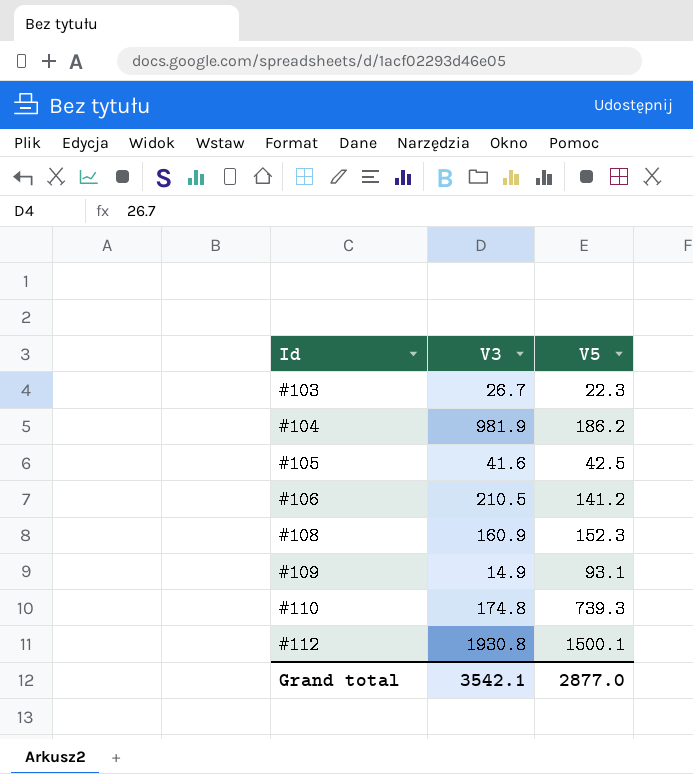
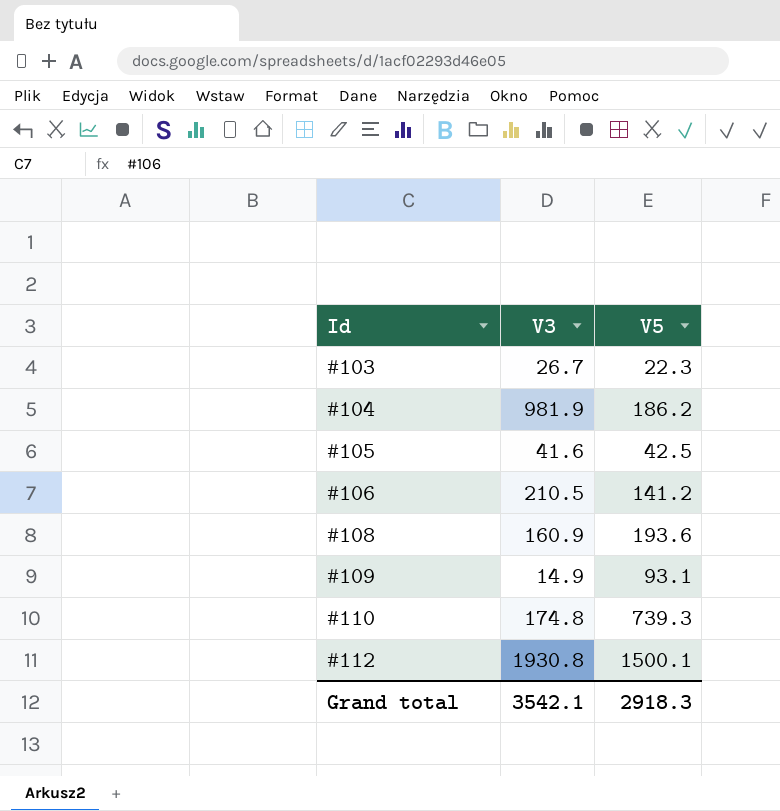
#108 | V5: 152.3 -> 193.6
Grand total | V5: 2877.0 -> 2918.3

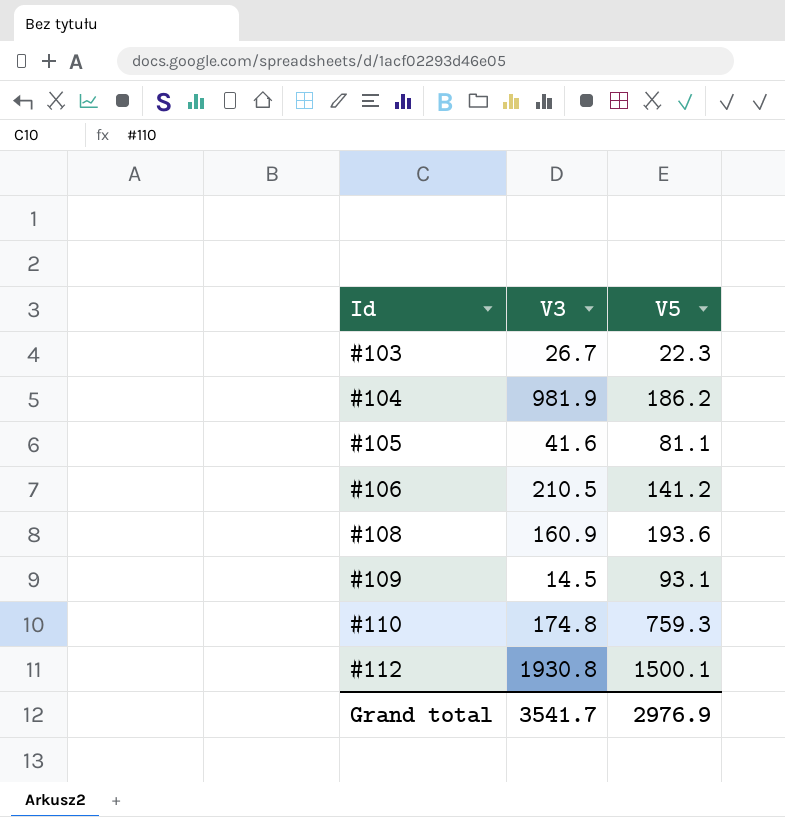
#105 | V5: 42.5 -> 81.1
#109 | V3: 14.9 -> 14.5
#110 | V5: 739.3 -> 759.3
Grand total | V3: 3542.1 -> 3541.7
Grand total | V5: 2918.3 -> 2976.9

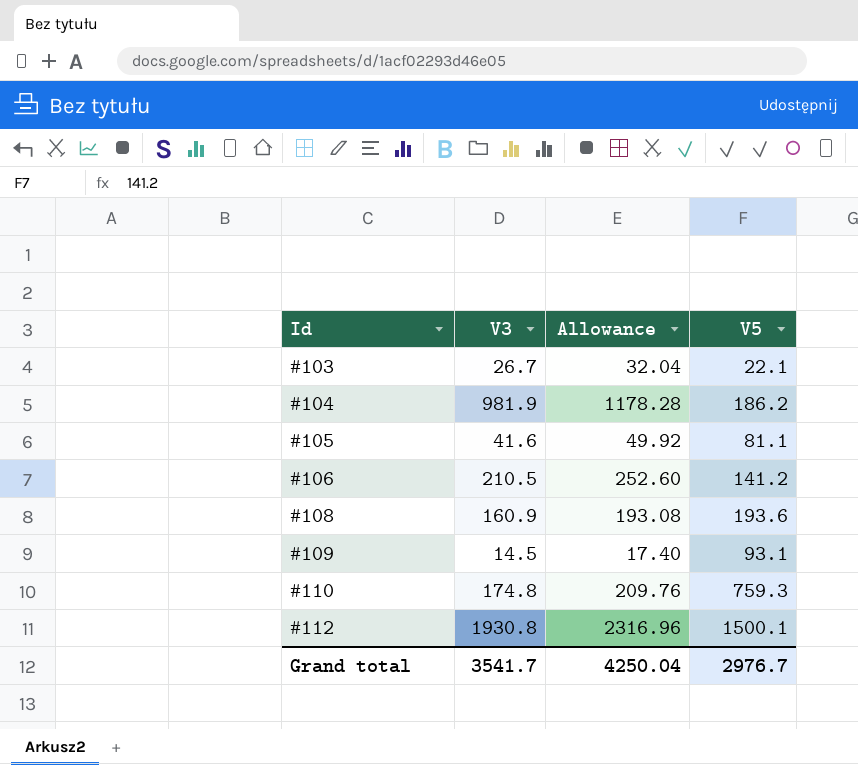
column Allowance | formula: none -> [V3] * 1.2
#103 | V5: 22.3 -> 22.1
Grand total | V5: 2976.9 -> 2976.7

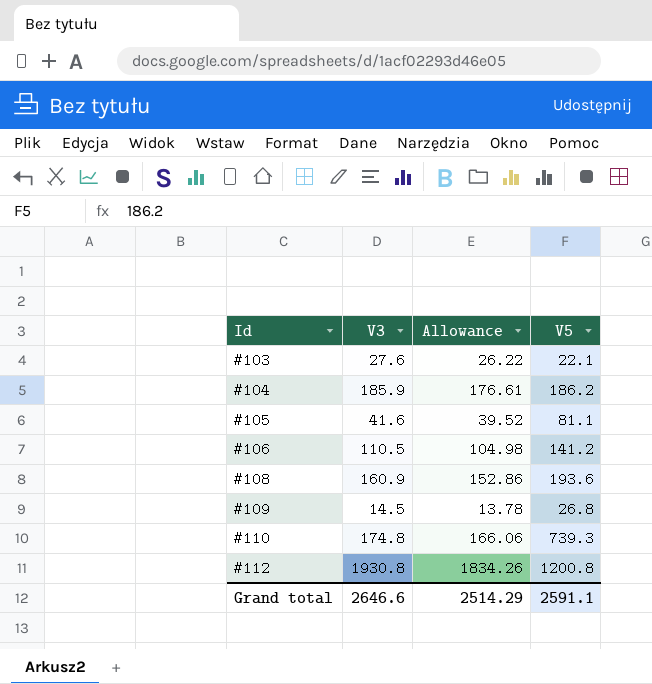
column Allowance | formula: [V3] * 1.2 -> [V3] * 0.95
#103 | V3: 26.7 -> 27.6
#104 | V3: 981.9 -> 185.9
#106 | V3: 210.5 -> 110.5
#109 | V5: 93.1 -> 26.8
#110 | V5: 759.3 -> 739.3
#112 | V5: 1500.1 -> 1200.8
Grand total | V3: 3541.7 -> 2646.6
Grand total | Allowance: 4250.04 -> 2514.29
Grand total | V5: 2976.7 -> 2591.1

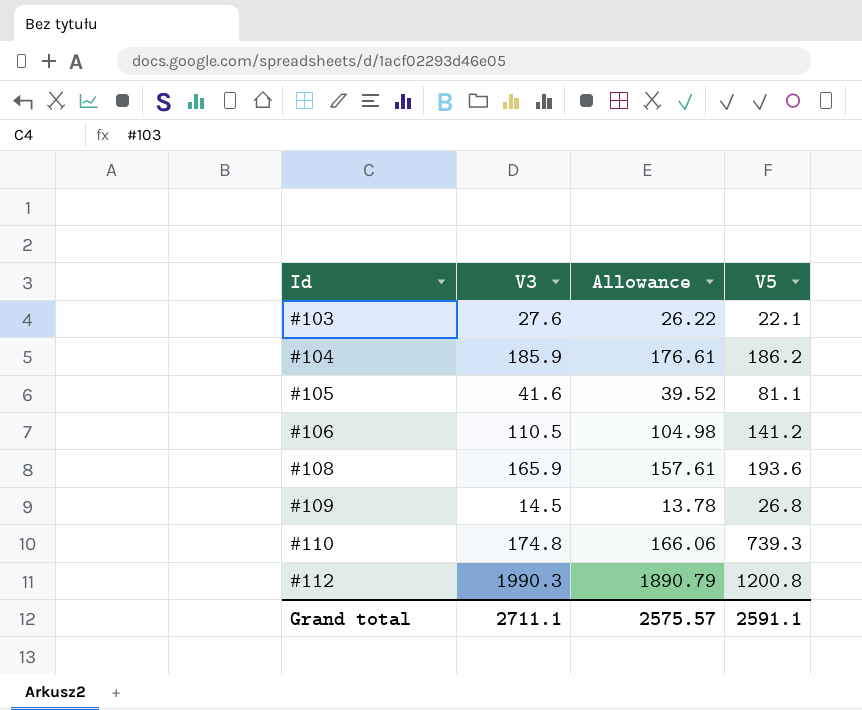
#108 | V3: 160.9 -> 165.9
#108 | Allowance: 152.86 -> 157.61
#112 | V3: 1930.8 -> 1990.3
#112 | Allowance: 1834.26 -> 1890.79
Grand total | V3: 2646.6 -> 2711.1
Grand total | Allowance: 2514.29 -> 2575.57

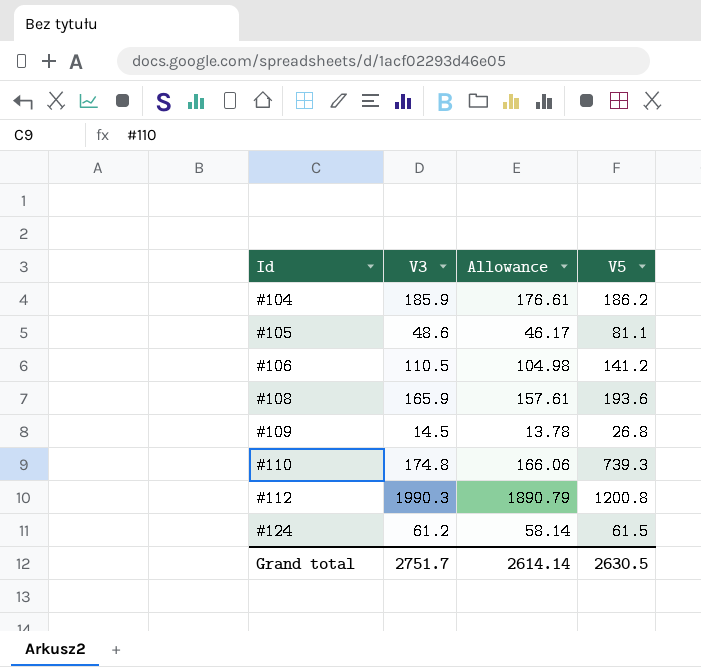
row #103: 27.6 | 26.22 | 22.1 -> none
#105 | V3: 41.6 -> 48.6
#105 | Allowance: 39.52 -> 46.17
row #124: none -> 61.2 | 58.14 | 61.5
Grand total | V3: 2711.1 -> 2751.7
Grand total | Allowance: 2575.57 -> 2614.14
Grand total | V5: 2591.1 -> 2630.5

